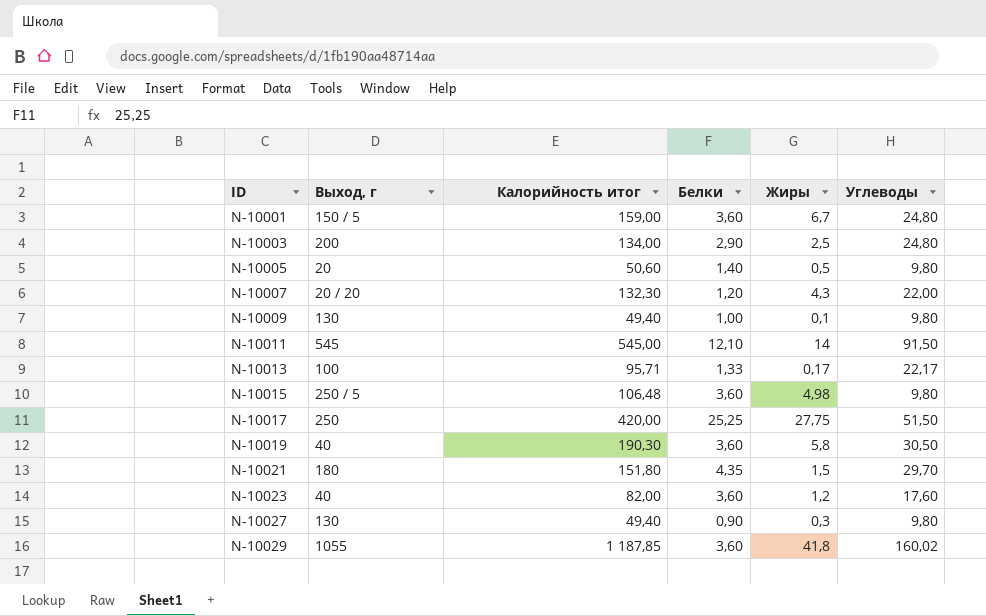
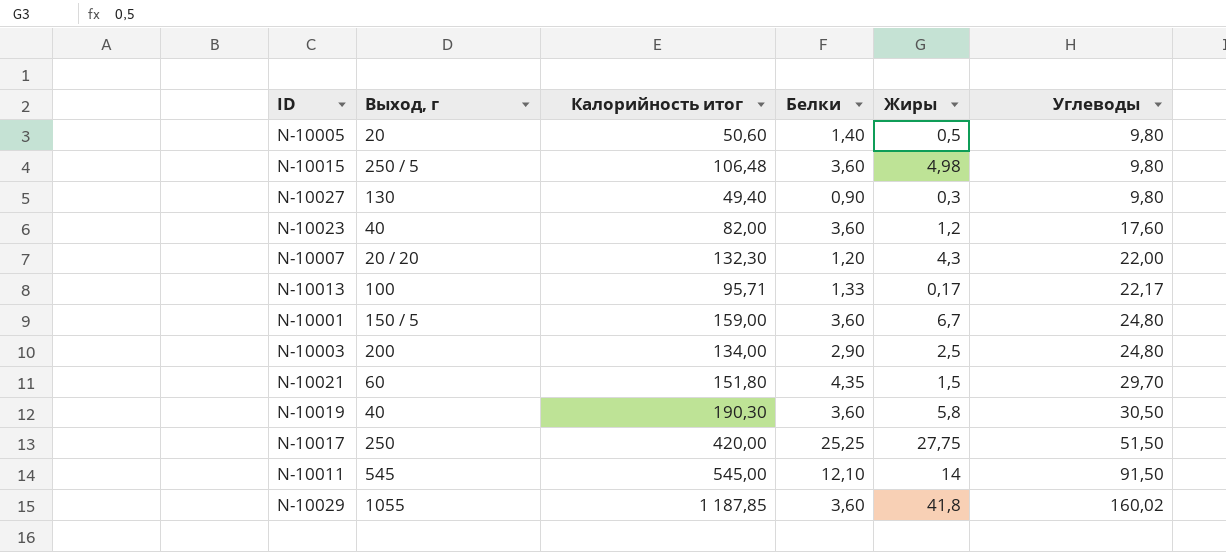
row order: ID ascending -> Углеводы ascending
row N-10009: 130 | 49,40 | 1,00 | 0,1 | 9,80 -> none
N-10021 | Выход, г: 180 -> 60

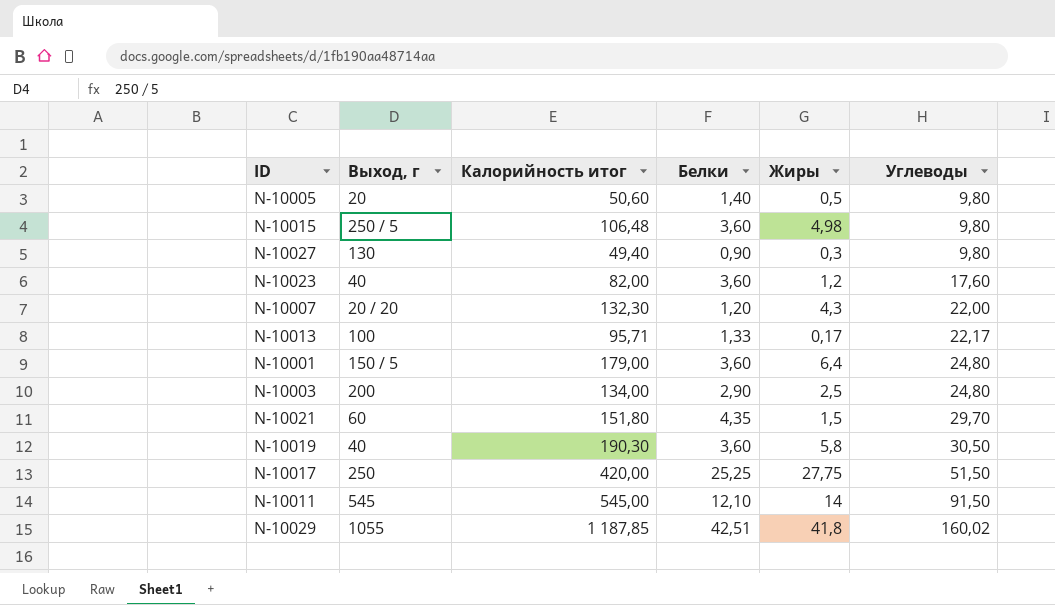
N-10001 | Калорийность итог: 159,00 -> 179,00
N-10001 | Жиры: 6,7 -> 6,4
N-10029 | Белки: 3,60 -> 42,51

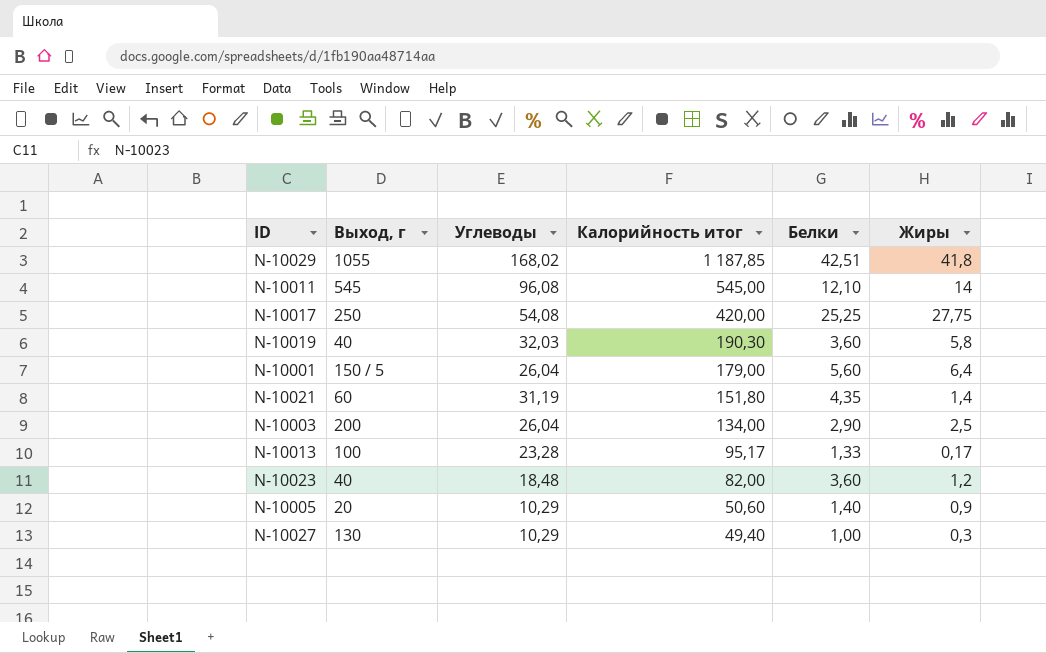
row order: Углеводы ascending -> Калорийность итог descending
column Углеводы | position: 6 -> 3
row N-10015: 250 / 5 | 106,48 | 3,60 | 4,98 | 9,80 -> none
row N-10007: 20 / 20 | 132,30 | 1,20 | 4,3 | 22,00 -> none
N-10029 | Углеводы: 160,02 -> 168,02
N-10011 | Углеводы: 91,50 -> 96,08
N-10017 | Углеводы: 51,50 -> 54,08
N-10019 | Углеводы: 30,50 -> 32,03
N-10001 | Углеводы: 24,80 -> 26,04
N-10001 | Белки: 3,60 -> 5,60
N-10021 | Углеводы: 29,70 -> 31,19
N-10021 | Жиры: 1,5 -> 1,4
N-10003 | Углеводы: 24,80 -> 26,04
N-10013 | Углеводы: 22,17 -> 23,28
N-10013 | Калорийность итог: 95,71 -> 95,17
N-10023 | Углеводы: 17,60 -> 18,48
N-10005 | Углеводы: 9,80 -> 10,29
N-10005 | Жиры: 0,5 -> 0,9
N-10027 | Углеводы: 9,80 -> 10,29
N-10027 | Белки: 0,90 -> 1,00

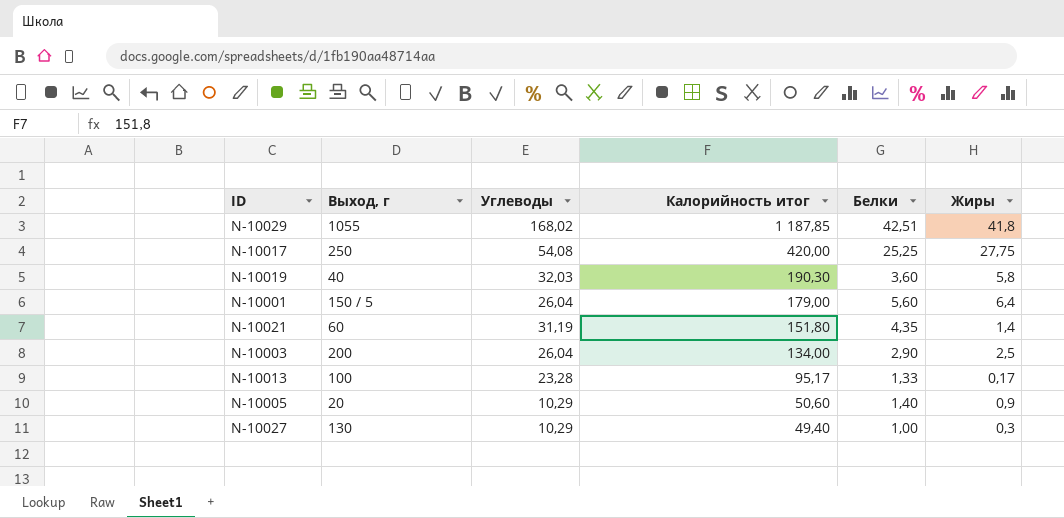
row N-10011: 545 | 96,08 | 545,00 | 12,10 | 14 -> none
row N-10023: 40 | 18,48 | 82,00 | 3,60 | 1,2 -> none

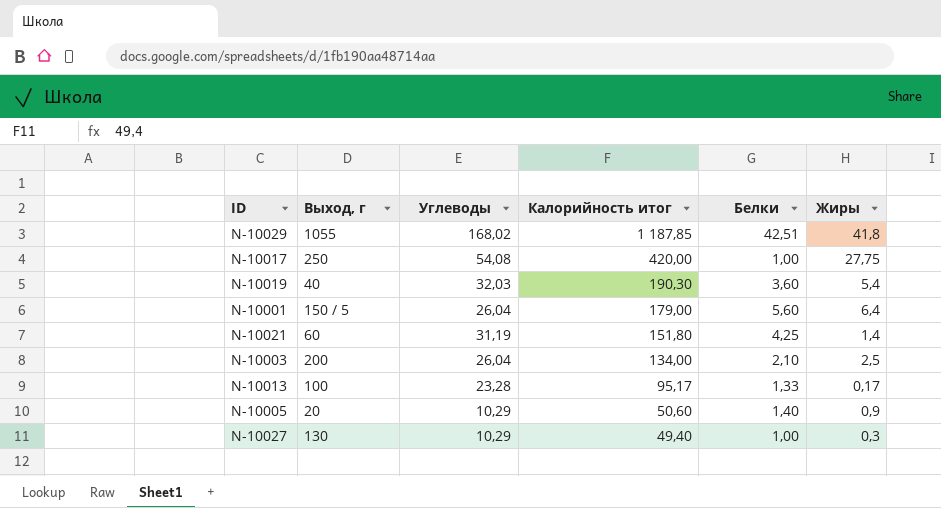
N-10017 | Белки: 25,25 -> 1,00
N-10019 | Жиры: 5,8 -> 5,4
N-10021 | Белки: 4,35 -> 4,25
N-10003 | Белки: 2,90 -> 2,10

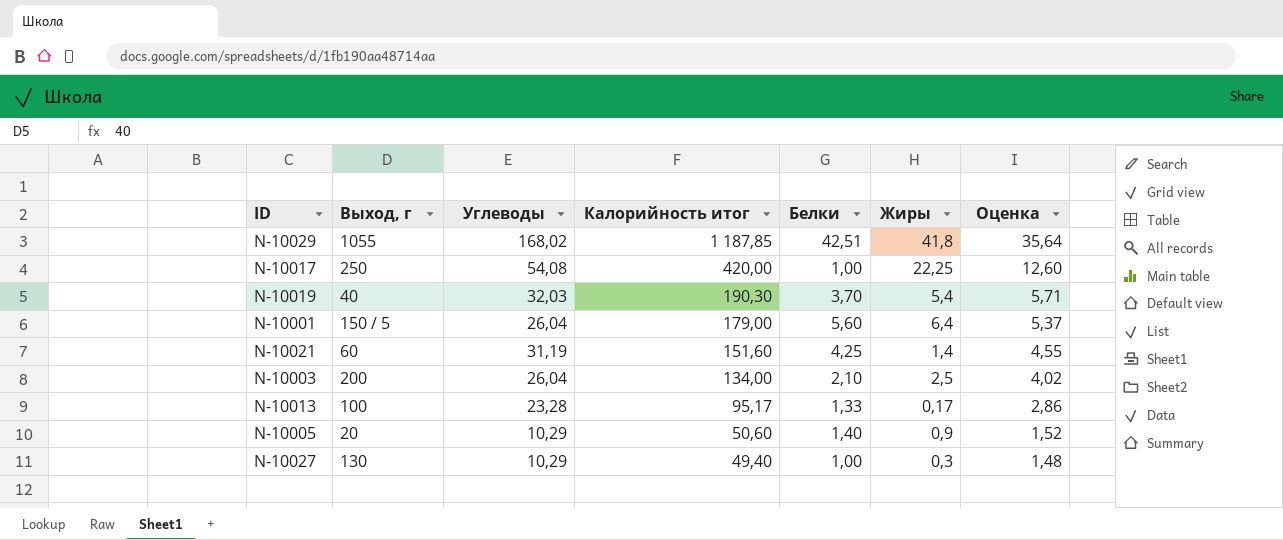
column Оценка | formula: none -> [Калорийность итог] * 0,03
N-10017 | Жиры: 27,75 -> 22,25
N-10019 | Белки: 3,60 -> 3,70
N-10021 | Калорийность итог: 151,80 -> 151,60

